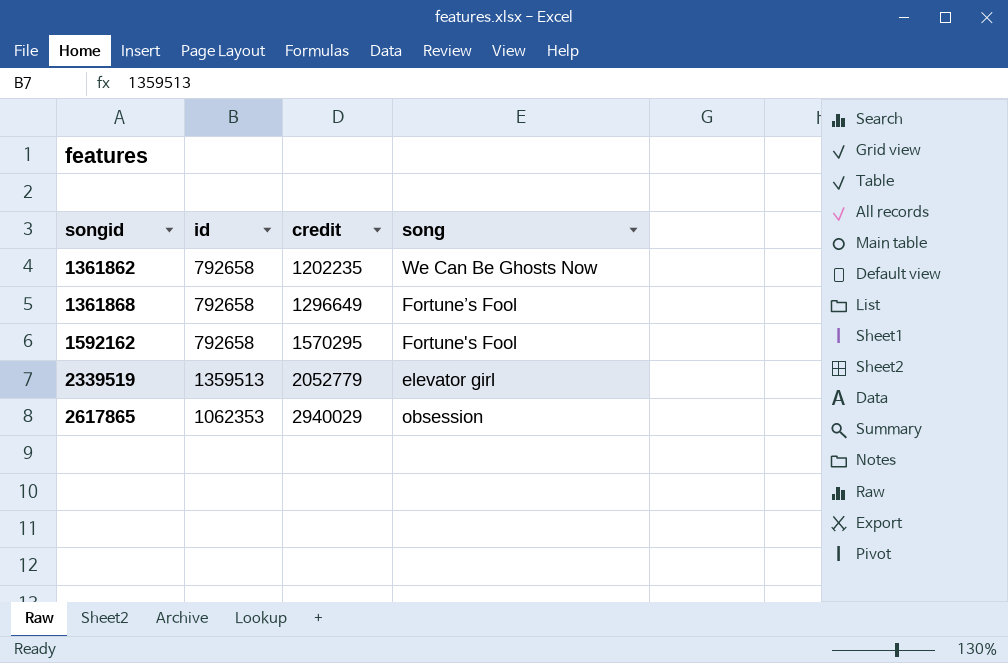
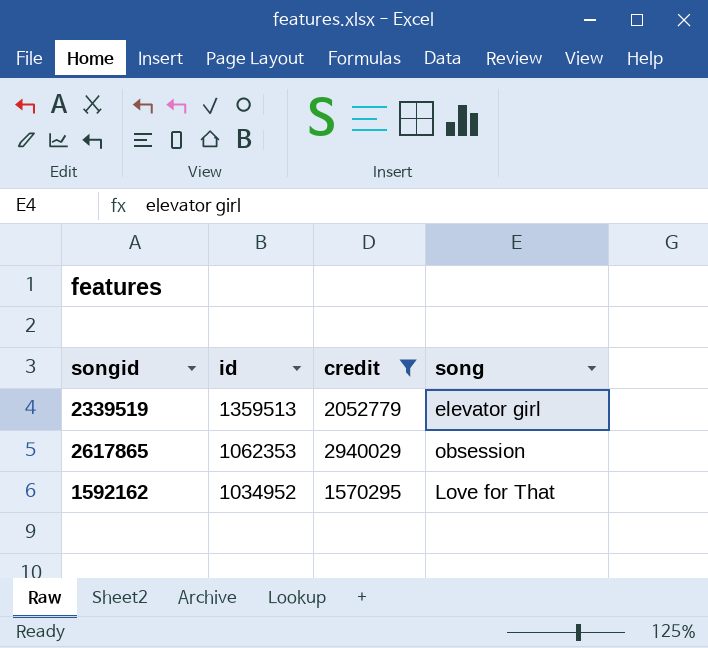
filter: none -> credit >= 1570295
row order: songid ascending -> id descending
1592162 | id: 792658 -> 1034952
1592162 | song: Fortune's Fool -> Love for That

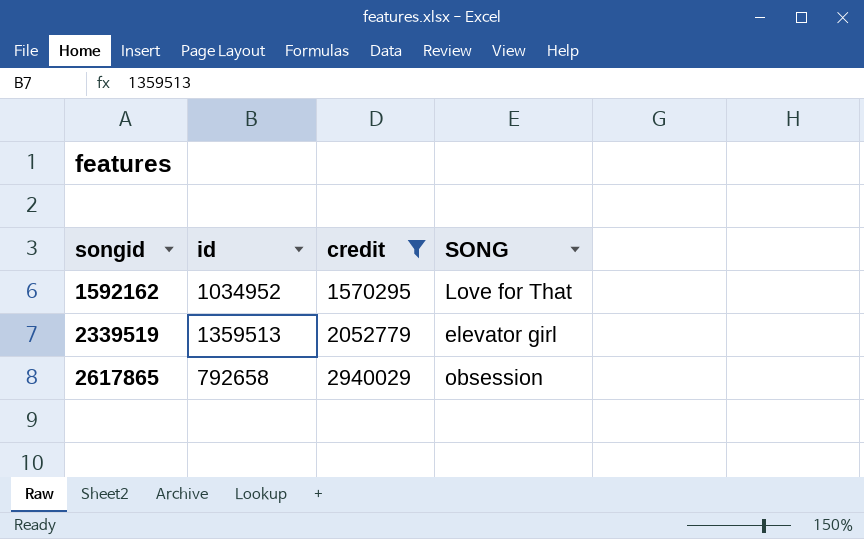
row order: id descending -> songid ascending
column name: song -> SONG
2617865 | id: 1062353 -> 792658

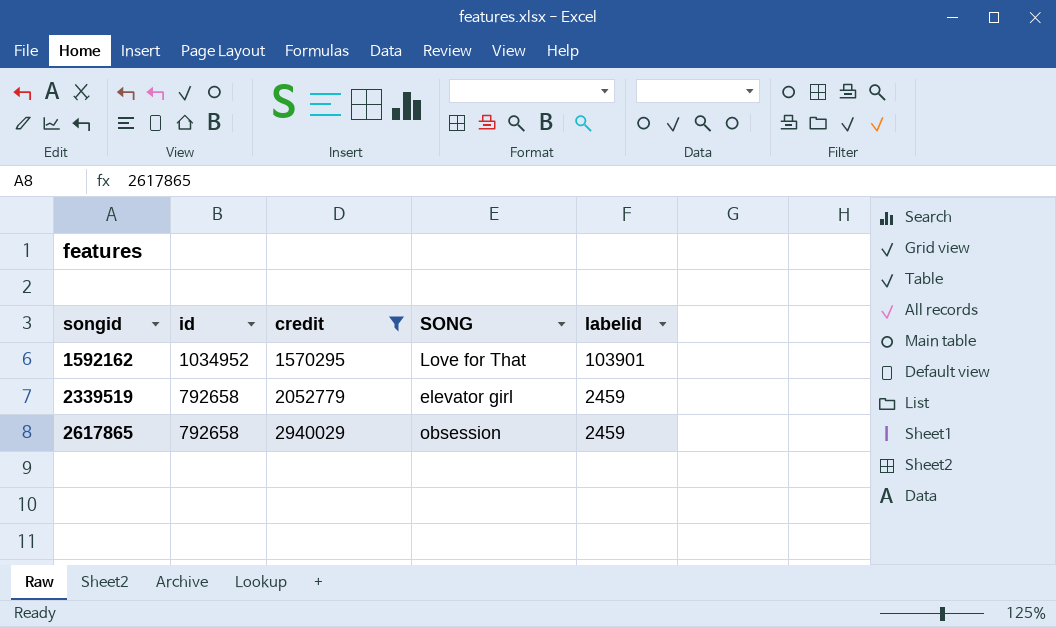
column labelid | position: none -> 5
2339519 | id: 1359513 -> 792658

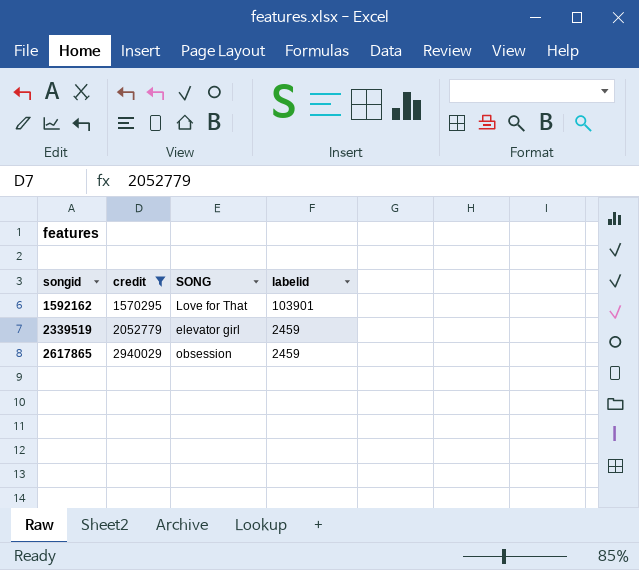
column id | position: 2 -> none

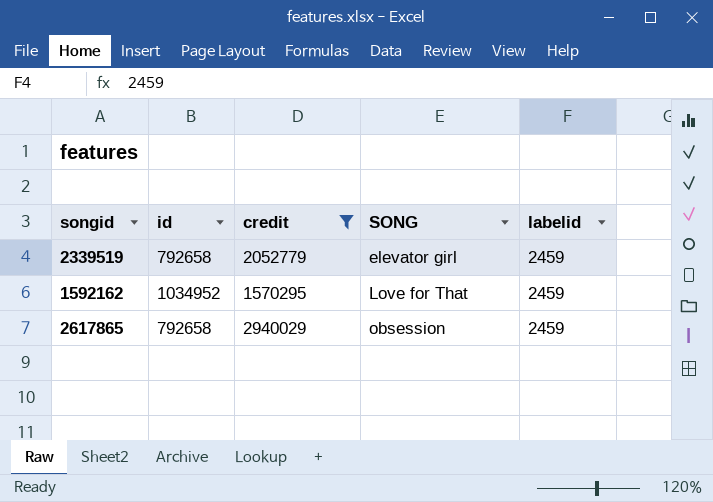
row order: songid ascending -> SONG ascending
column id | position: none -> 2
1592162 | labelid: 103901 -> 2459

